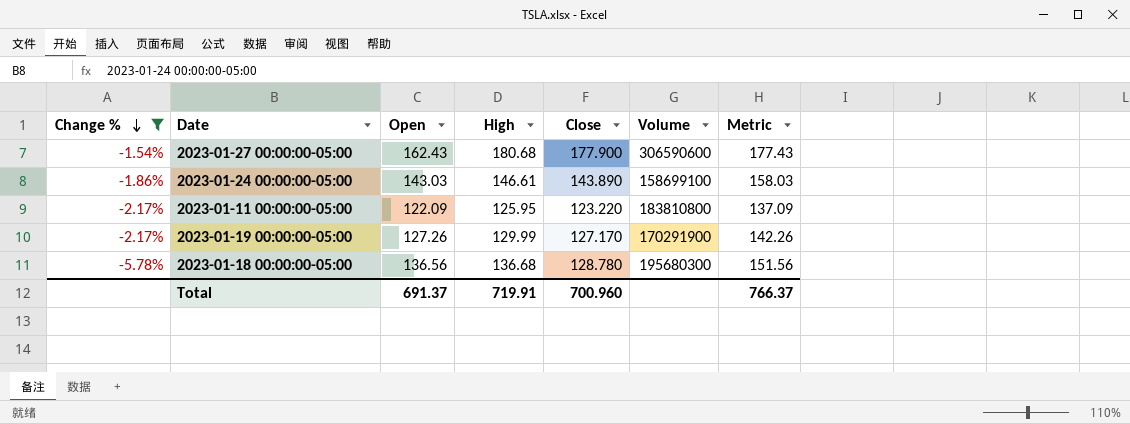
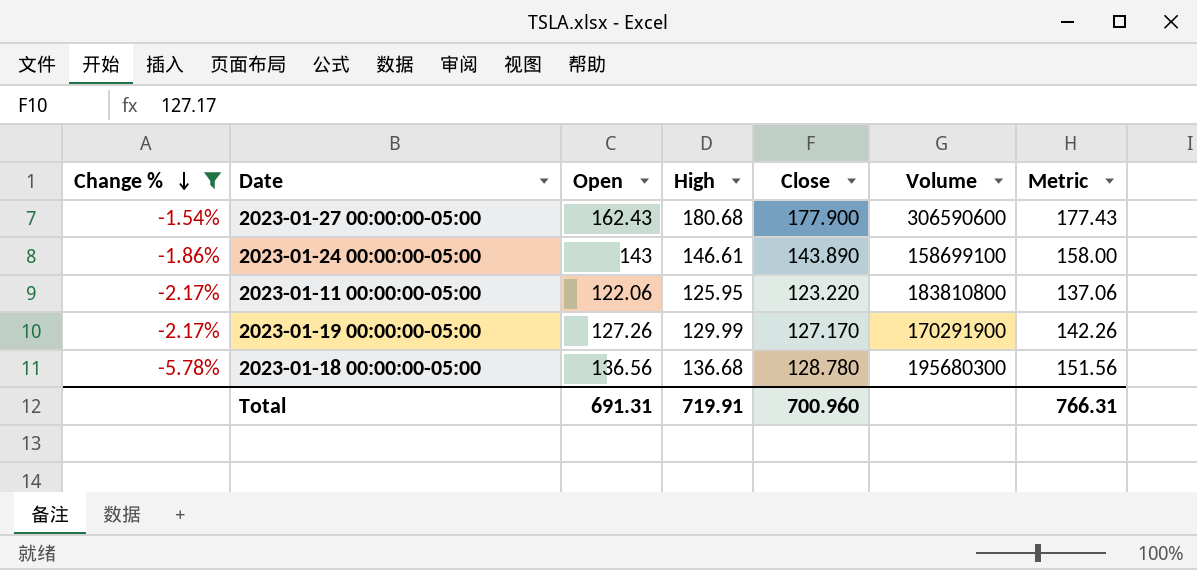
2023-01-24 00:00:00-05:00 | Open: 143.03 -> 143
2023-01-24 00:00:00-05:00 | Metric: 158.03 -> 158.00
2023-01-11 00:00:00-05:00 | Open: 122.09 -> 122.06
2023-01-11 00:00:00-05:00 | Metric: 137.09 -> 137.06
Total | Open: 691.37 -> 691.31
Total | Metric: 766.37 -> 766.31

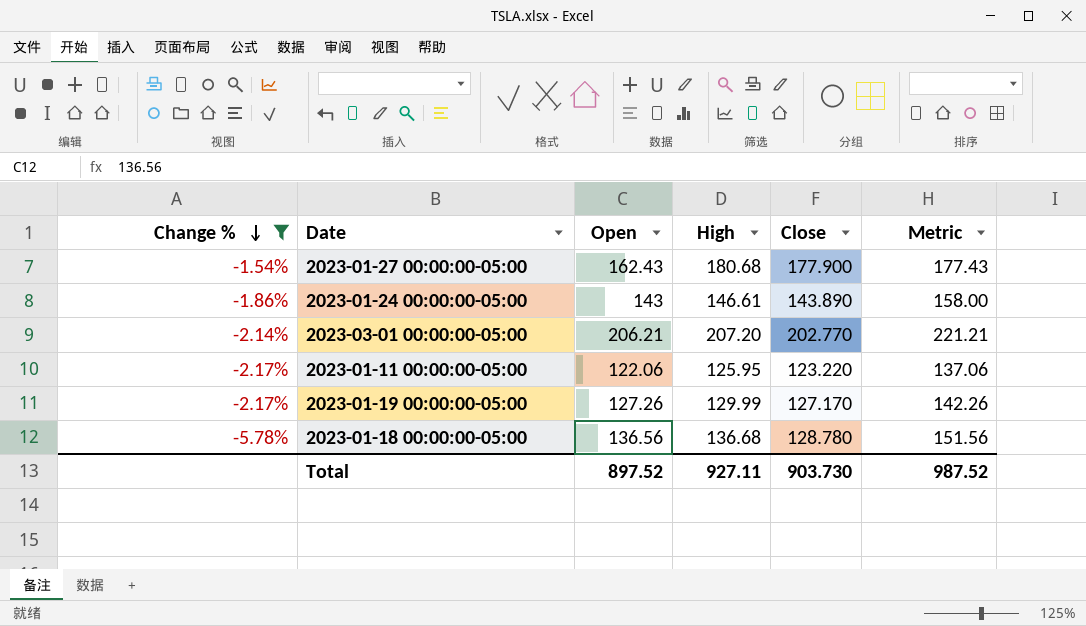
column Volume | position: 6 -> none
row 2023-03-01 00:00:00-05:00: none -> -2.14% | 206.21 | 207.20 | 202.770 | 221.21
Total | Open: 691.31 -> 897.52
Total | High: 719.91 -> 927.11
Total | Close: 700.960 -> 903.730
Total | Metric: 766.31 -> 987.52

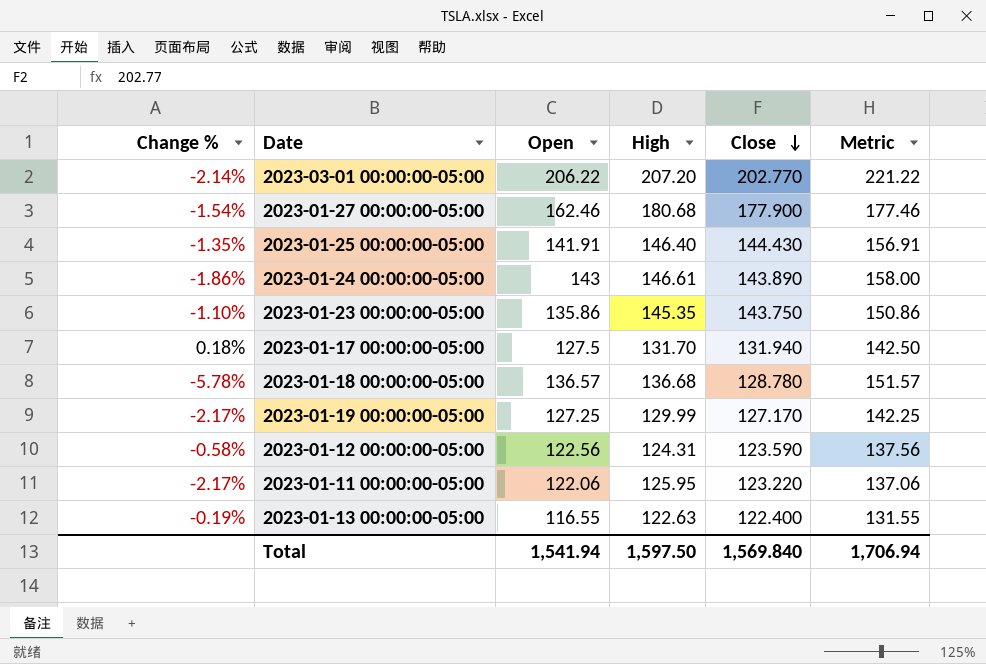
filter: Change % <= -1.54% -> none
row order: Change % descending -> Close descending
2023-03-01 00:00:00-05:00 | Open: 206.21 -> 206.22
2023-03-01 00:00:00-05:00 | Metric: 221.21 -> 221.22
2023-01-27 00:00:00-05:00 | Open: 162.43 -> 162.46
2023-01-27 00:00:00-05:00 | Metric: 177.43 -> 177.46
2023-01-18 00:00:00-05:00 | Open: 136.56 -> 136.57
2023-01-18 00:00:00-05:00 | Metric: 151.56 -> 151.57
2023-01-19 00:00:00-05:00 | Open: 127.26 -> 127.25
2023-01-19 00:00:00-05:00 | Metric: 142.26 -> 142.25
Total | Open: 897.52 -> 1,541.94
Total | High: 927.11 -> 1,597.50
Total | Close: 903.730 -> 1,569.840
Total | Metric: 987.52 -> 1,706.94

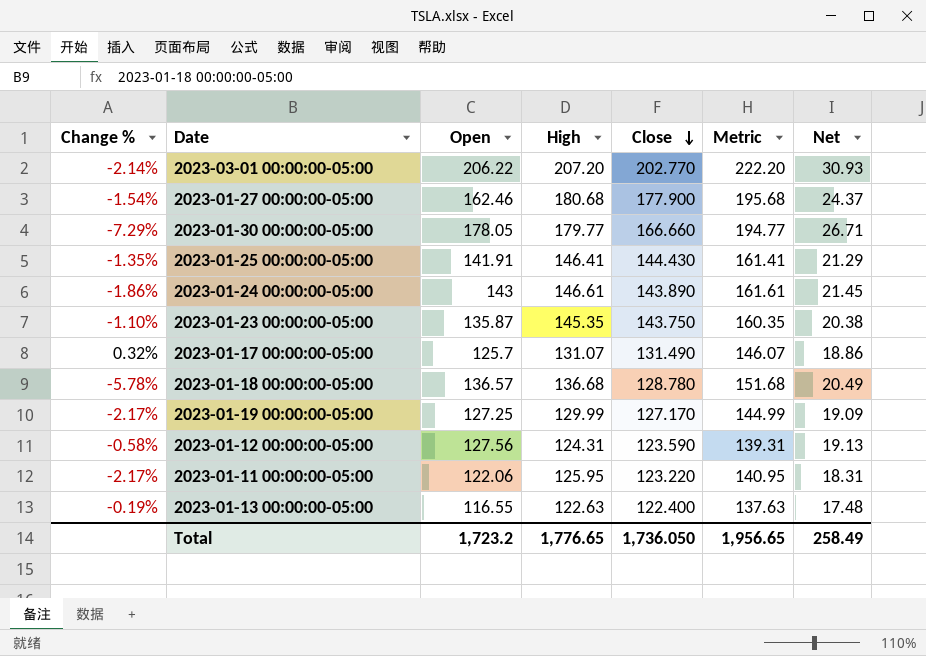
column Metric | formula: [Open] + 15 -> [High] + 15
column Net | formula: none -> [Open] * 0.15
row 2023-01-30 00:00:00-05:00: none -> -7.29% | 178.05 | 179.77 | 166.660 | 194.77 | 26.71
2023-01-25 00:00:00-05:00 | High: 146.40 -> 146.41
2023-01-23 00:00:00-05:00 | Open: 135.86 -> 135.87
2023-01-17 00:00:00-05:00 | Change %: 0.18% -> 0.32%
2023-01-17 00:00:00-05:00 | Open: 127.5 -> 125.7
2023-01-17 00:00:00-05:00 | High: 131.70 -> 131.07
2023-01-17 00:00:00-05:00 | Close: 131.940 -> 131.490
2023-01-12 00:00:00-05:00 | Open: 122.56 -> 127.56
Total | Open: 1,541.94 -> 1,723.2
Total | High: 1,597.50 -> 1,776.65
Total | Close: 1,569.840 -> 1,736.050
Total | Metric: 1,706.94 -> 1,956.65

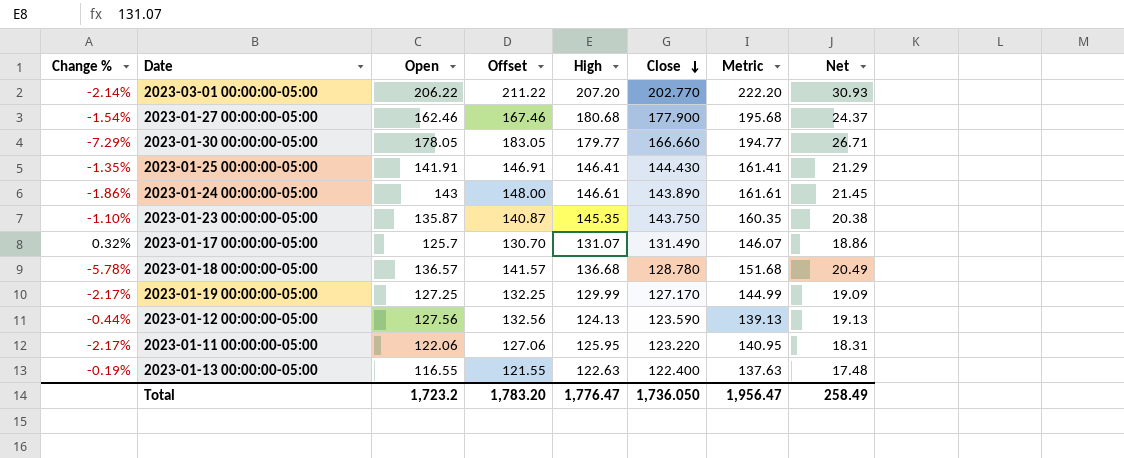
column Offset | formula: none -> [Open] + 5
2023-01-12 00:00:00-05:00 | Change %: -0.58% -> -0.44%
2023-01-12 00:00:00-05:00 | High: 124.31 -> 124.13
2023-01-12 00:00:00-05:00 | Metric: 139.31 -> 139.13
Total | High: 1,776.65 -> 1,776.47
Total | Metric: 1,956.65 -> 1,956.47

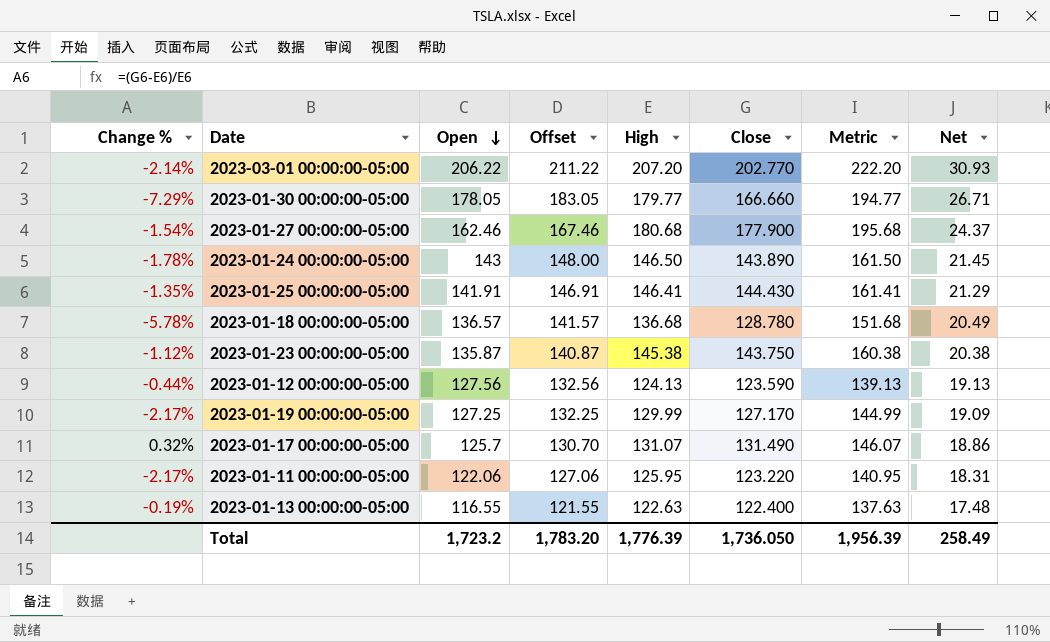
row order: Close descending -> Open descending
2023-01-24 00:00:00-05:00 | Change %: -1.86% -> -1.78%
2023-01-24 00:00:00-05:00 | High: 146.61 -> 146.50
2023-01-24 00:00:00-05:00 | Metric: 161.61 -> 161.50
2023-01-23 00:00:00-05:00 | Change %: -1.10% -> -1.12%
2023-01-23 00:00:00-05:00 | High: 145.35 -> 145.38
2023-01-23 00:00:00-05:00 | Metric: 160.35 -> 160.38
Total | High: 1,776.47 -> 1,776.39
Total | Metric: 1,956.47 -> 1,956.39

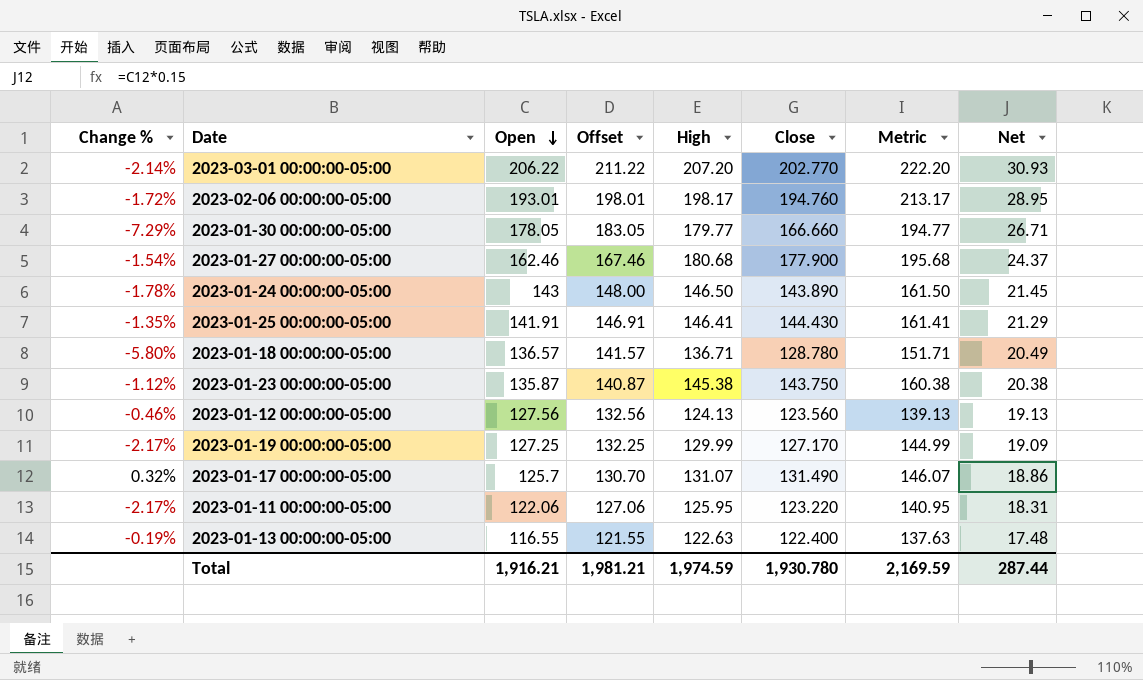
row 2023-02-06 00:00:00-05:00: none -> -1.72% | 193.01 | 198.01 | 198.17 | 194.760 | 213.17 | 28.95
2023-01-18 00:00:00-05:00 | Change %: -5.78% -> -5.80%
2023-01-18 00:00:00-05:00 | High: 136.68 -> 136.71
2023-01-18 00:00:00-05:00 | Metric: 151.68 -> 151.71
2023-01-12 00:00:00-05:00 | Change %: -0.44% -> -0.46%
2023-01-12 00:00:00-05:00 | Close: 123.590 -> 123.560
Total | Open: 1,723.2 -> 1,916.21
Total | Offset: 1,783.20 -> 1,981.21
Total | High: 1,776.39 -> 1,974.59
Total | Close: 1,736.050 -> 1,930.780
Total | Metric: 1,956.39 -> 2,169.59
Total | Net: 258.49 -> 287.44

